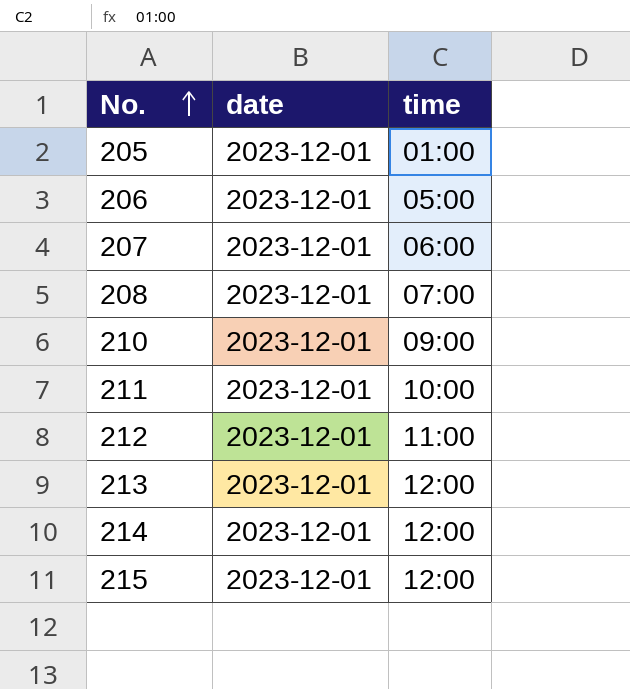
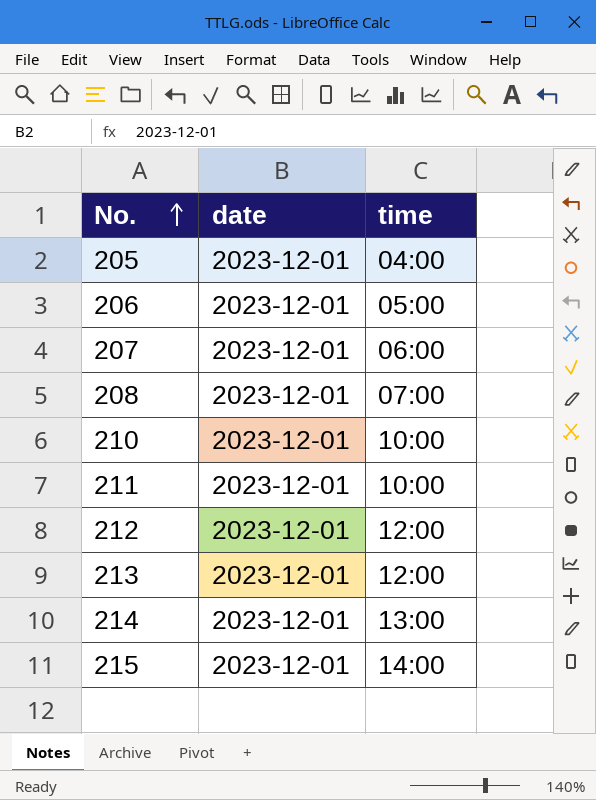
205 | time: 01:00 -> 04:00
210 | time: 09:00 -> 10:00
212 | time: 11:00 -> 12:00
214 | time: 12:00 -> 13:00
215 | time: 12:00 -> 14:00

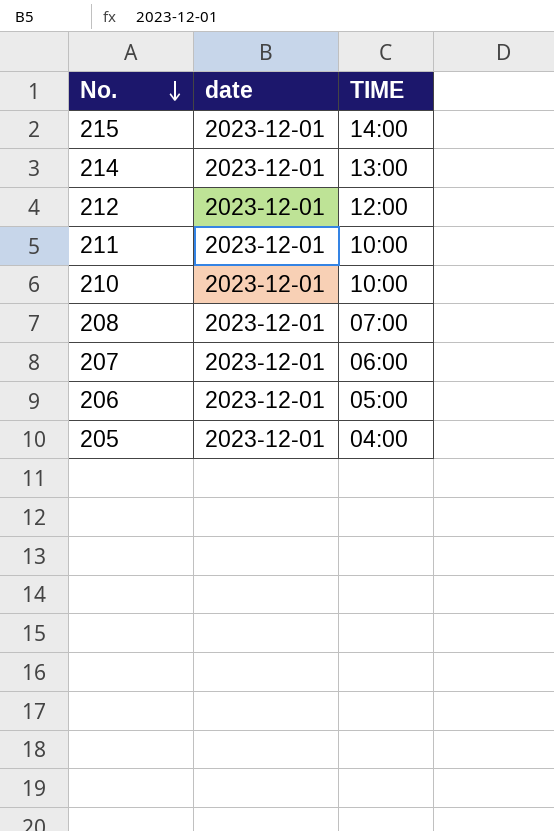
row order: No. ascending -> No. descending
column name: time -> TIME
row 213: 2023-12-01 | 12:00 -> none

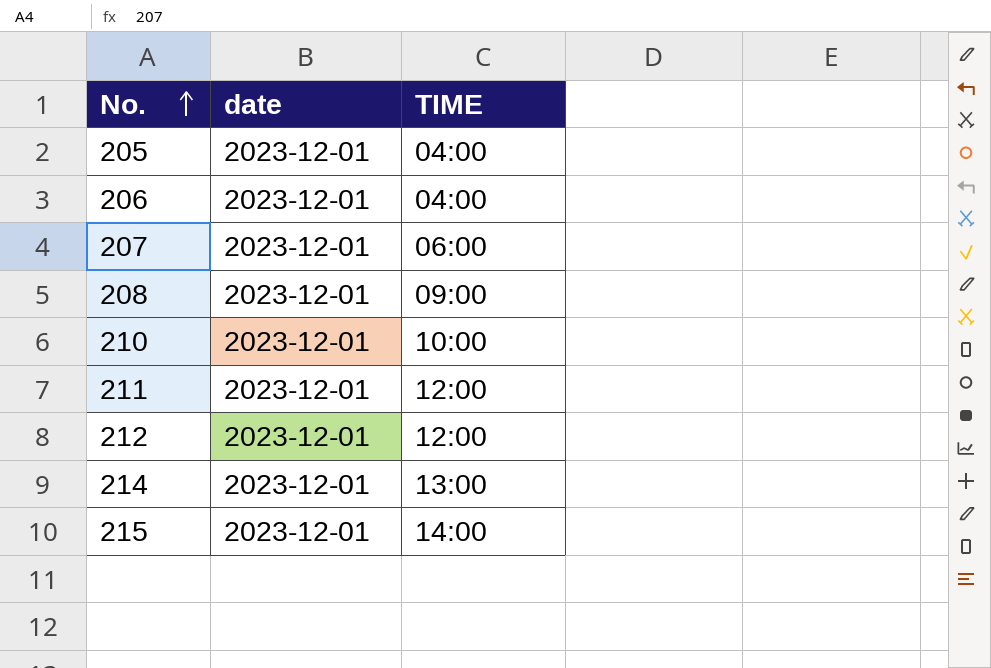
row order: No. descending -> No. ascending
206 | TIME: 05:00 -> 04:00
208 | TIME: 07:00 -> 09:00
211 | TIME: 10:00 -> 12:00

